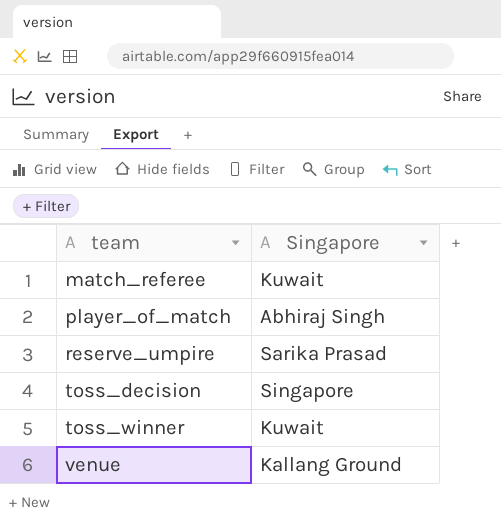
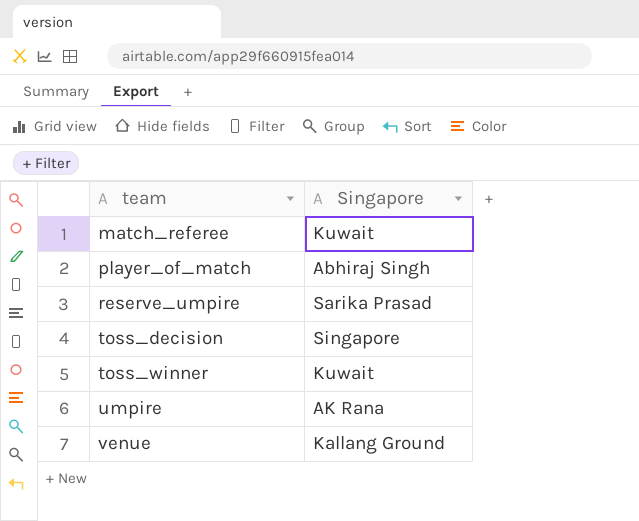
row umpire: none -> AK Rana

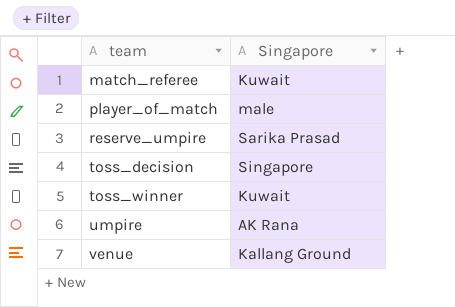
player_of_match | Singapore: Abhiraj Singh -> male

